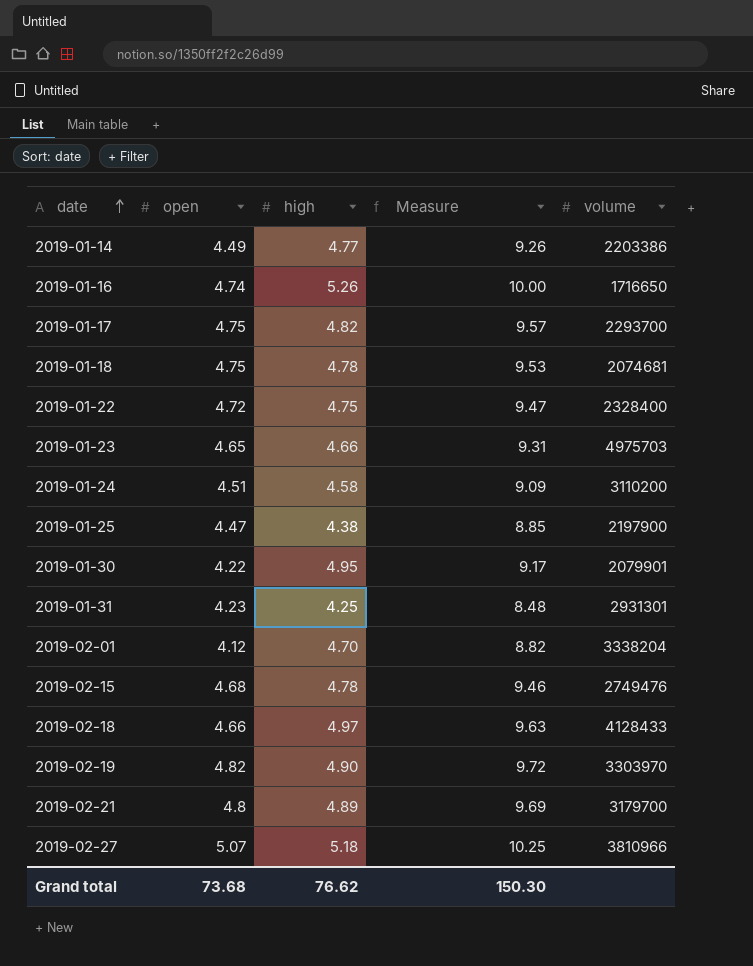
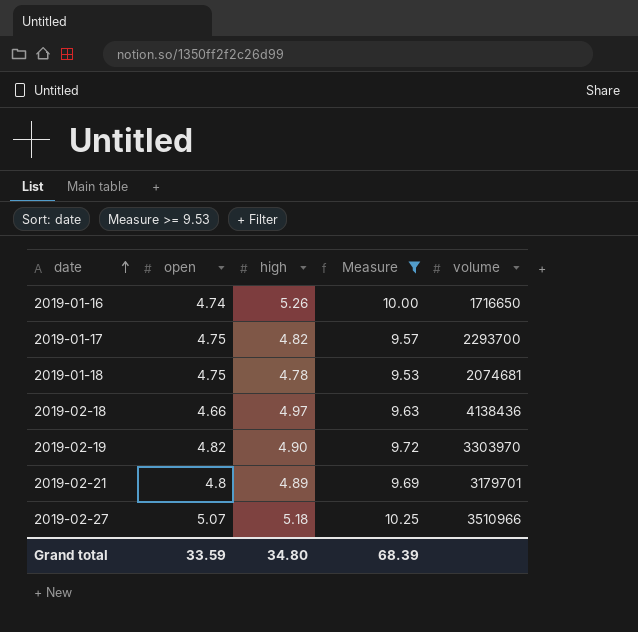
filter: none -> Measure >= 9.53
2019-02-18 | volume: 4128433 -> 4138436
2019-02-21 | volume: 3179700 -> 3179701
2019-02-27 | volume: 3810966 -> 3510966
Grand total | open: 73.68 -> 33.59
Grand total | high: 76.62 -> 34.80
Grand total | Measure: 150.30 -> 68.39

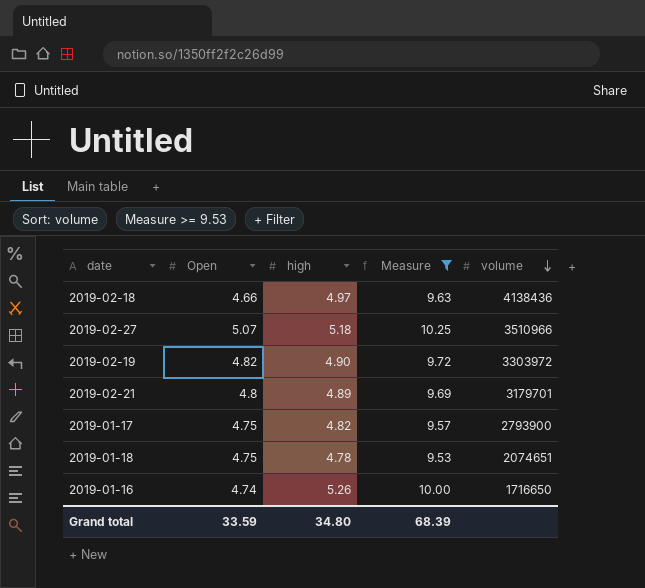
row order: date ascending -> volume descending
column name: open -> Open
2019-02-19 | volume: 3303970 -> 3303972
2019-01-17 | volume: 2293700 -> 2793900
2019-01-18 | volume: 2074681 -> 2074651

